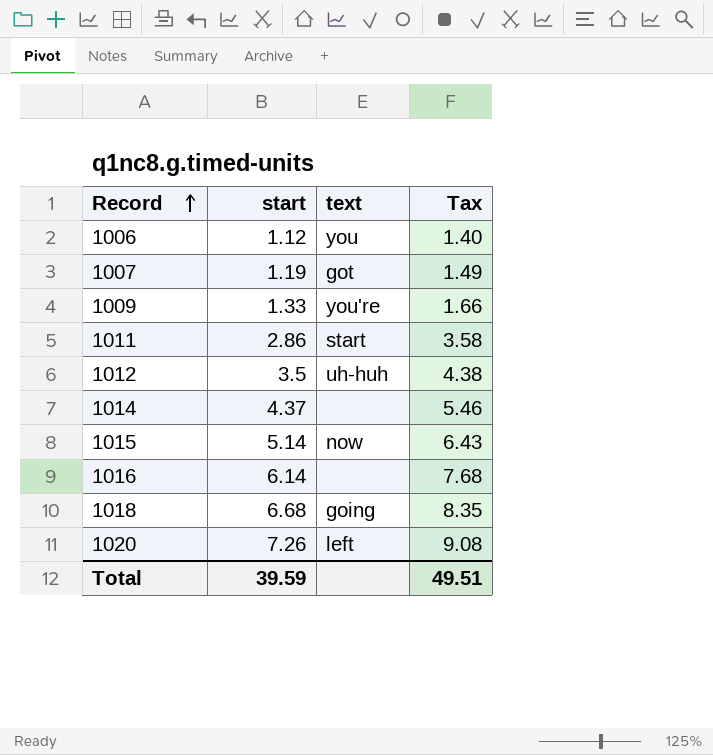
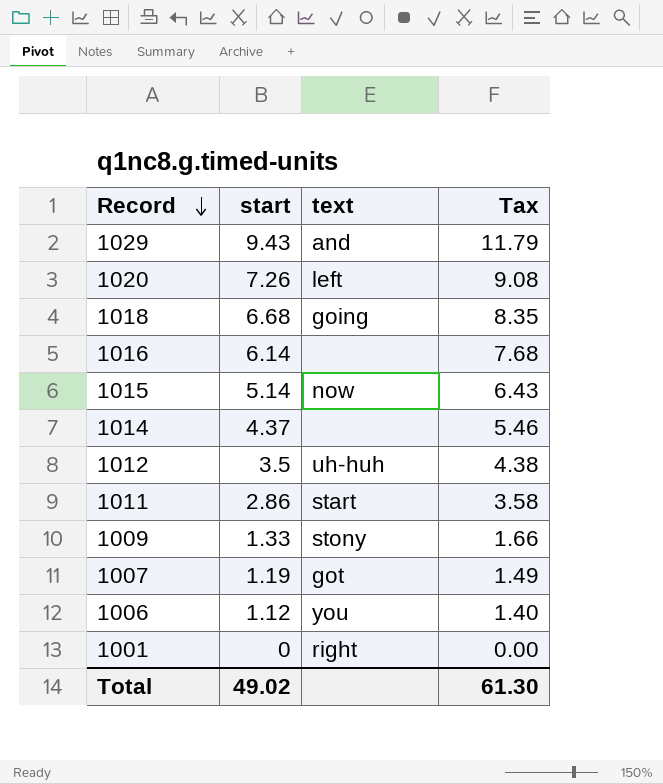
row order: Record ascending -> Record descending
row 1029: none -> 9.43 | and | 11.79
1009 | text: you're -> stony
row 1001: none -> 0 | right | 0.00
Total | start: 39.59 -> 49.02
Total | Tax: 49.51 -> 61.30

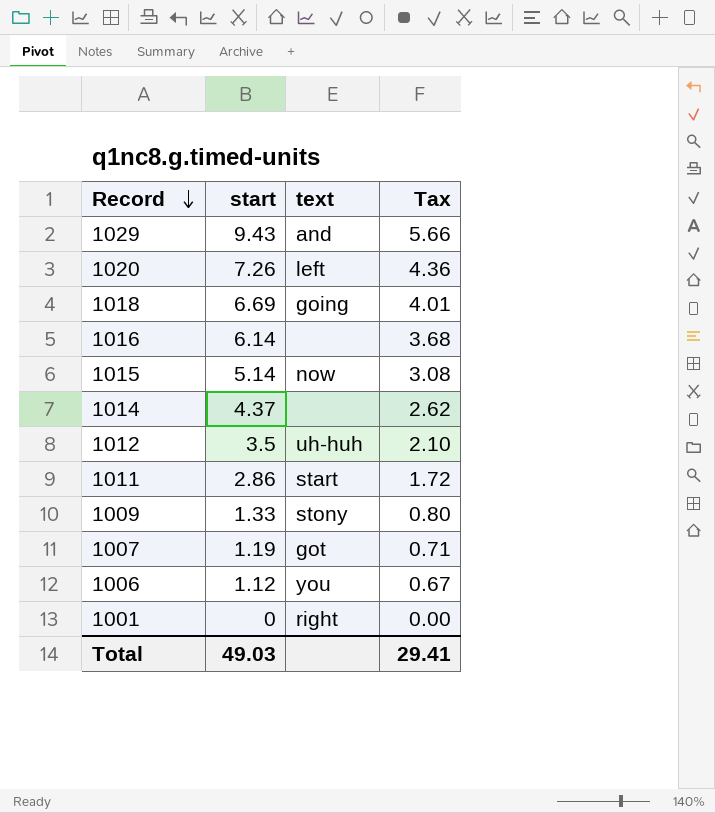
column Tax | formula: [start] * 1.25 -> [start] * 0.6
1018 | start: 6.68 -> 6.69
Total | start: 49.02 -> 49.03
Total | Tax: 61.30 -> 29.41

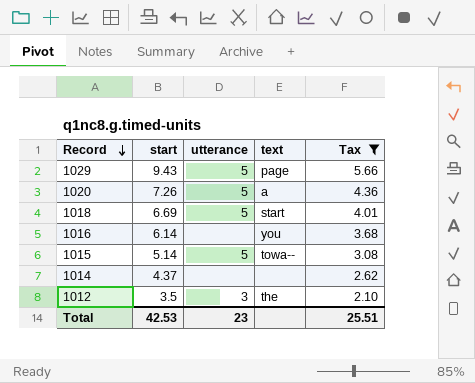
filter: none -> Tax >= 2.10
column utterance | position: none -> 3
1029 | text: and -> page
1020 | text: left -> a
1018 | text: going -> start
1016 | text: none -> you
1015 | text: now -> towa--
1012 | text: uh-huh -> the
Total | start: 49.03 -> 42.53
Total | Tax: 29.41 -> 25.51

